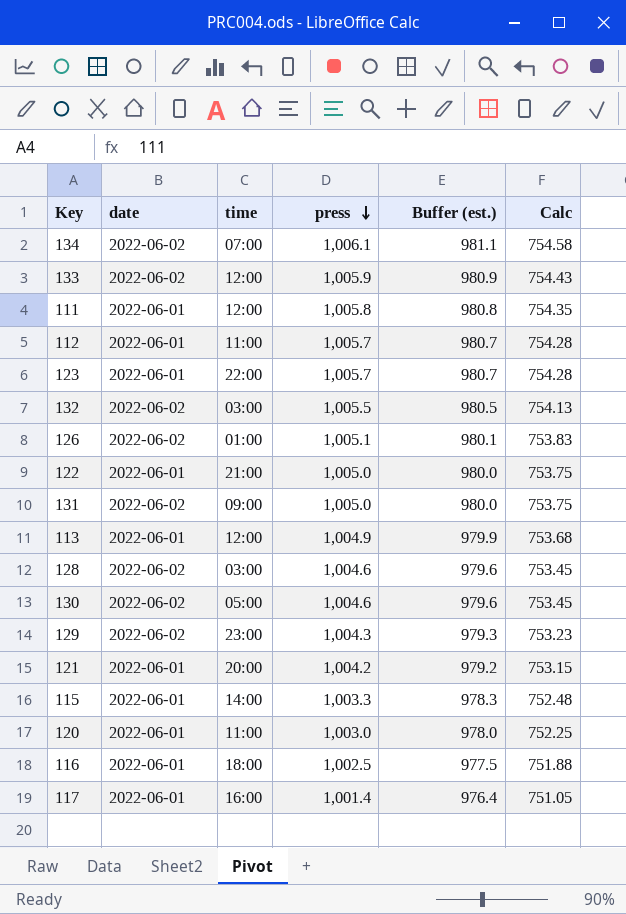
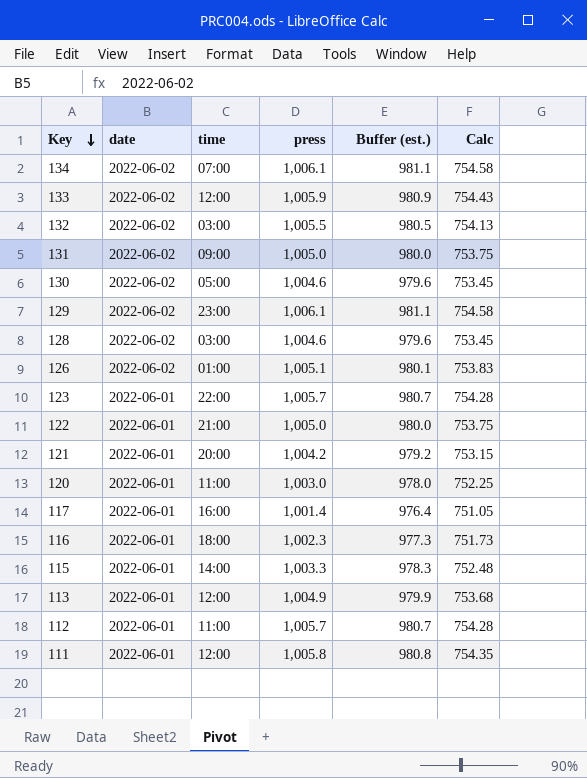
row order: press descending -> Key descending
129 | press: 1,004.3 -> 1,006.1
129 | Buffer (est.): 979.3 -> 981.1
129 | Calc: 753.23 -> 754.58
116 | press: 1,002.5 -> 1,002.3
116 | Buffer (est.): 977.5 -> 977.3
116 | Calc: 751.88 -> 751.73

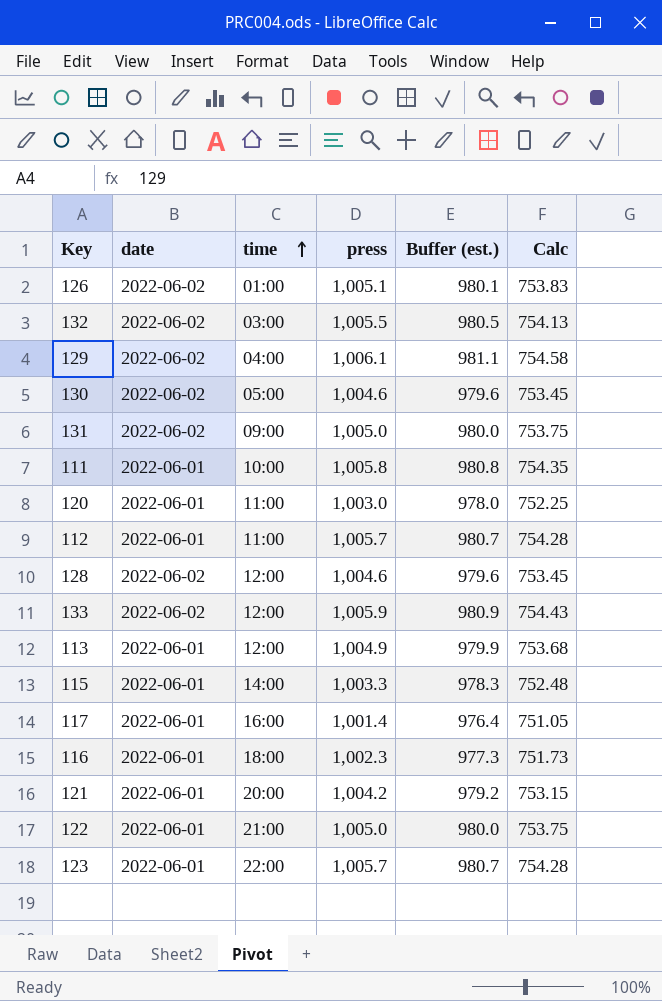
row order: Key descending -> time ascending
row 134: 2022-06-02 | 07:00 | 1,006.1 | 981.1 | 754.58 -> none
129 | time: 23:00 -> 04:00
111 | time: 12:00 -> 10:00
128 | time: 03:00 -> 12:00

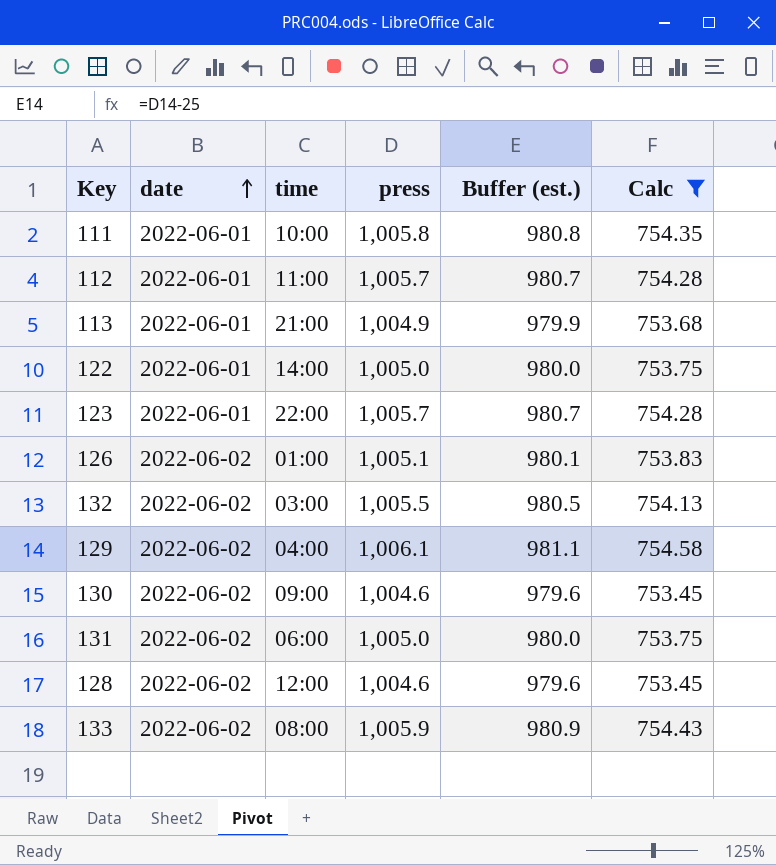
filter: none -> Calc >= 753.45
row order: time ascending -> date ascending
113 | time: 12:00 -> 21:00
122 | time: 21:00 -> 14:00
130 | time: 05:00 -> 09:00
131 | time: 09:00 -> 06:00
133 | time: 12:00 -> 08:00

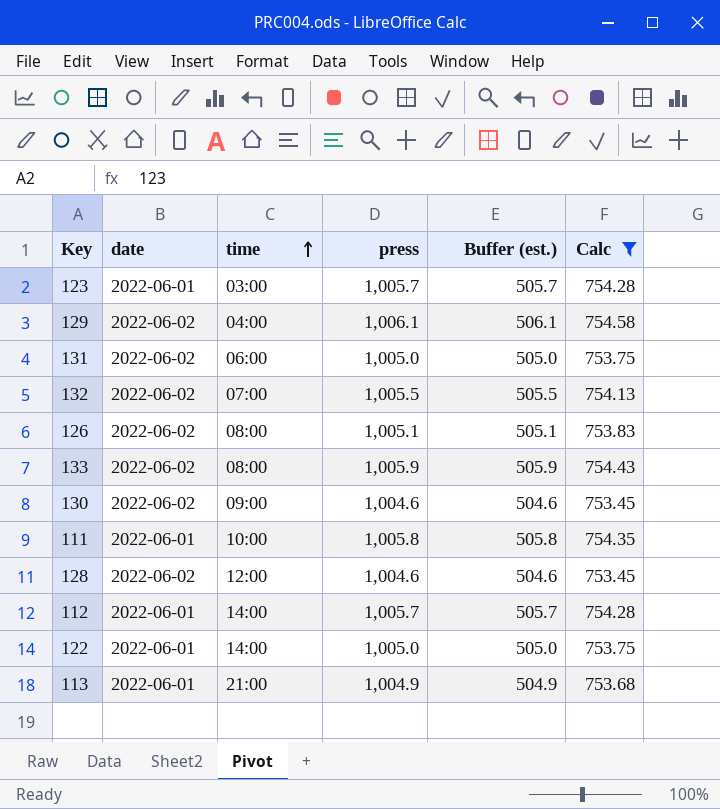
row order: date ascending -> time ascending
column Buffer (est.) | formula: [press] - 25 -> [press] - 500
123 | time: 22:00 -> 03:00
132 | time: 03:00 -> 07:00
126 | time: 01:00 -> 08:00
112 | time: 11:00 -> 14:00

